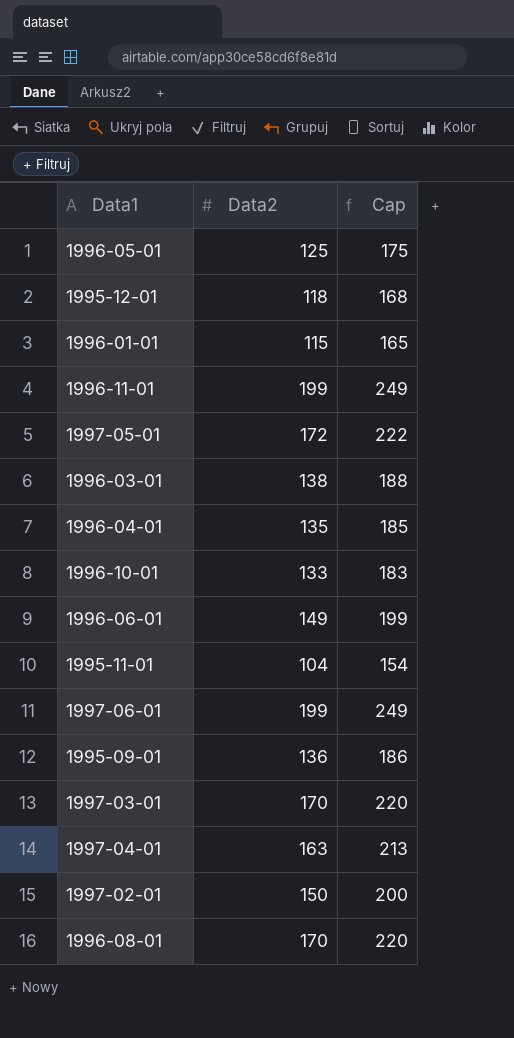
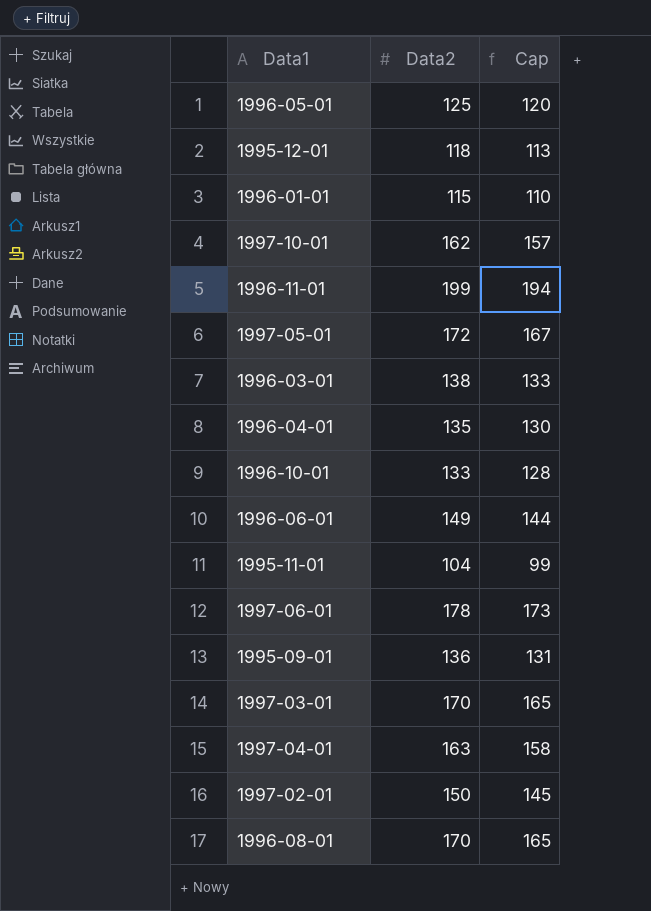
column Cap | formula: [Data2] + 50 -> [Data2] - 5
row 1997-10-01: none -> 162 | 157
1997-06-01 | Data2: 199 -> 178

